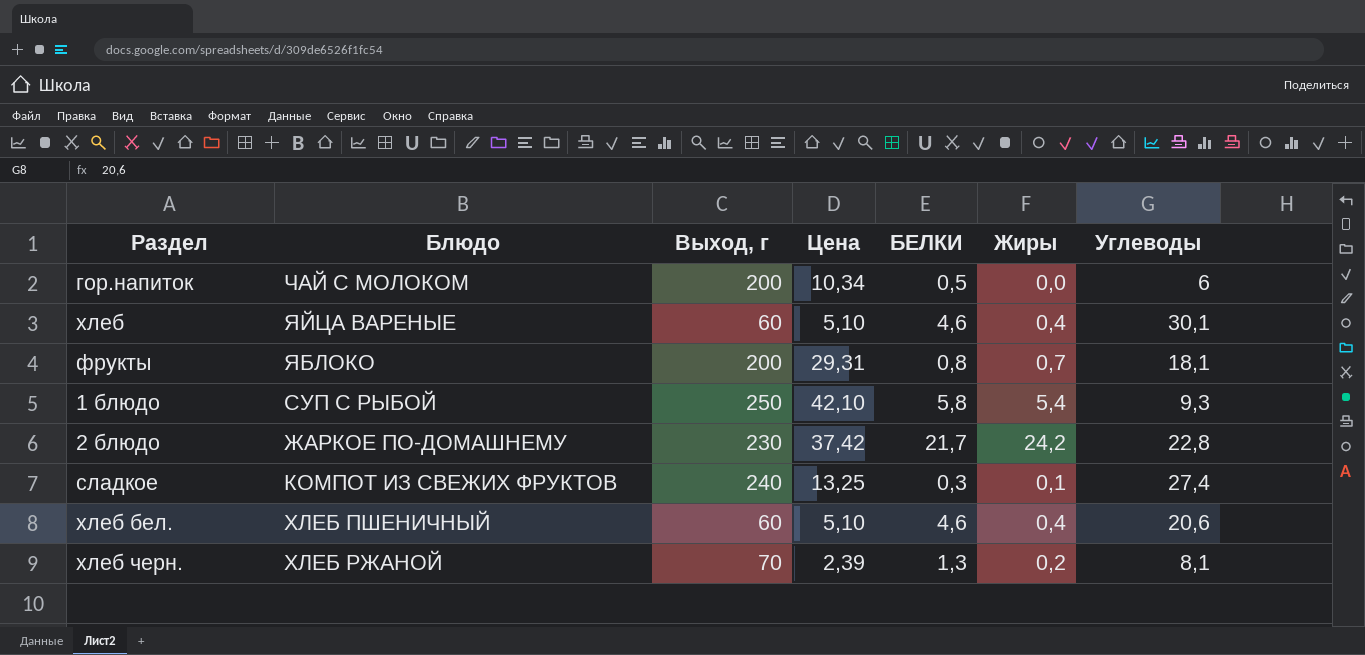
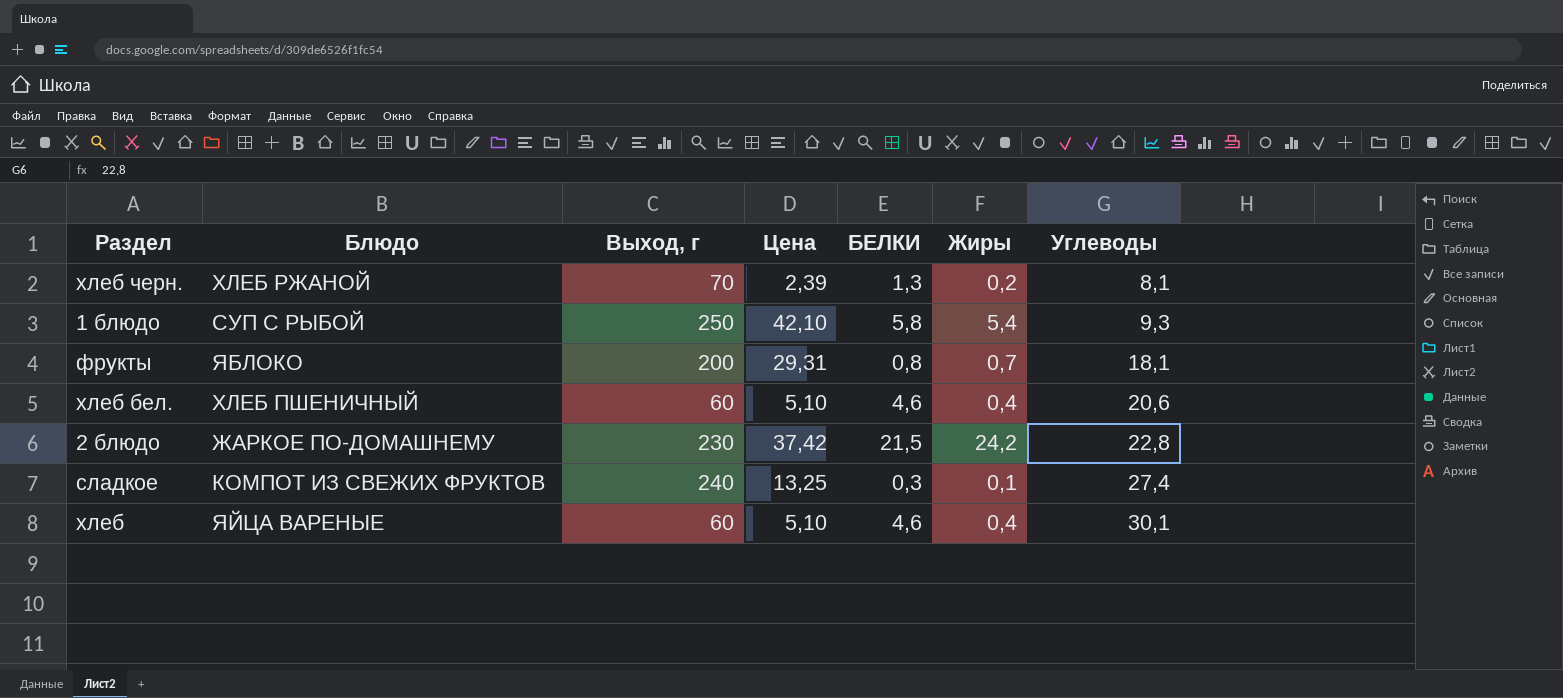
row order: none -> Углеводы ascending
row гор.напиток: ЧАЙ С МОЛОКОМ | 200 | 10,34 | 0,5 | 0,0 | 6 -> none
2 блюдо | БЕЛКИ: 21,7 -> 21,5

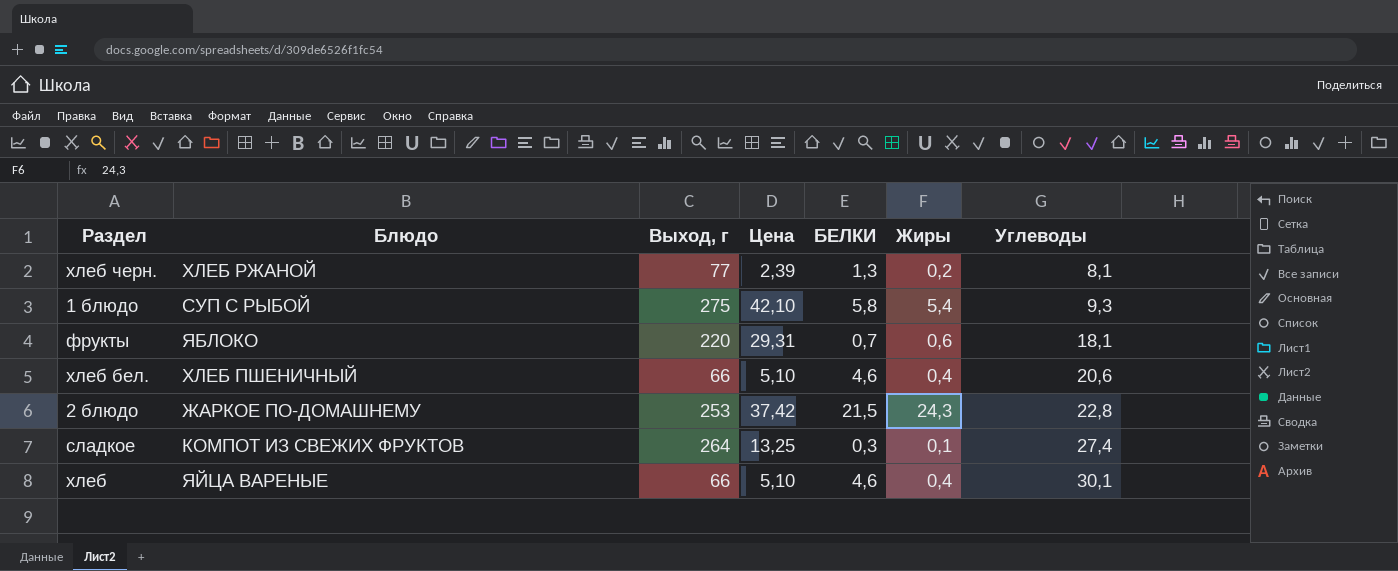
хлеб черн. | Выход, г: 70 -> 77
1 блюдо | Выход, г: 250 -> 275
фрукты | Выход, г: 200 -> 220
фрукты | БЕЛКИ: 0,8 -> 0,7
фрукты | Жиры: 0,7 -> 0,6
хлеб бел. | Выход, г: 60 -> 66
2 блюдо | Выход, г: 230 -> 253
2 блюдо | Жиры: 24,2 -> 24,3
сладкое | Выход, г: 240 -> 264
хлеб | Выход, г: 60 -> 66

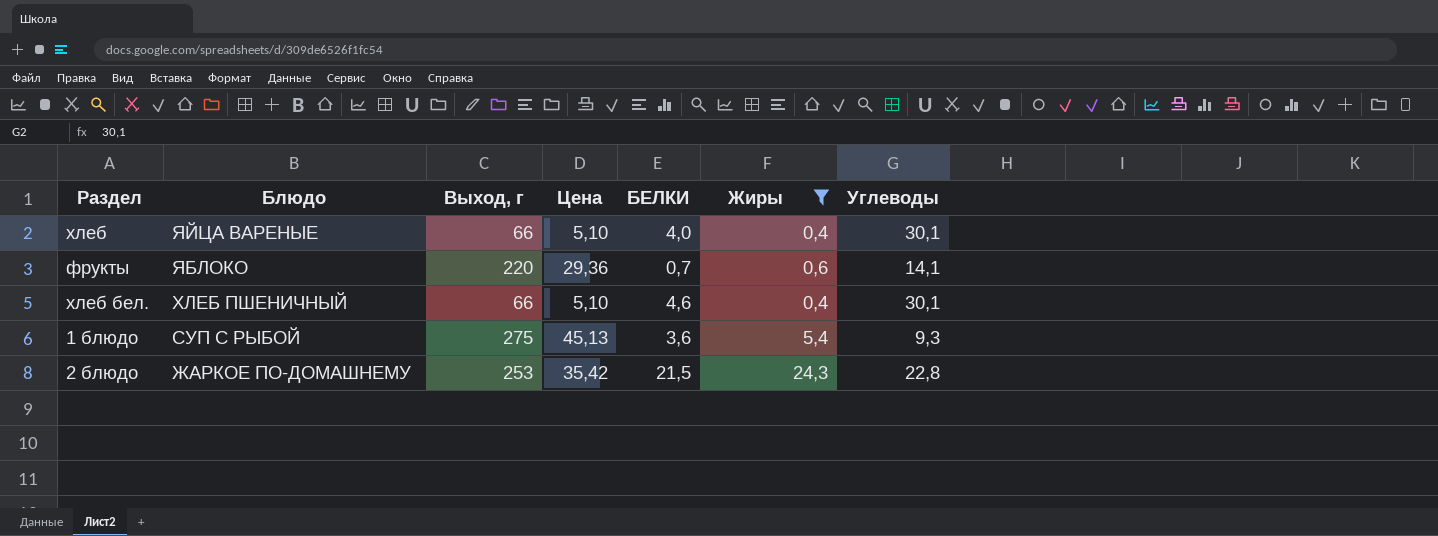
filter: none -> Жиры >= 0,4
row order: Углеводы ascending -> Блюдо descending
хлеб | БЕЛКИ: 4,6 -> 4,0
фрукты | Цена: 29,31 -> 29,36
фрукты | Углеводы: 18,1 -> 14,1
хлеб бел. | Углеводы: 20,6 -> 30,1
1 блюдо | Цена: 42,10 -> 45,13
1 блюдо | БЕЛКИ: 5,8 -> 3,6
2 блюдо | Цена: 37,42 -> 35,42

